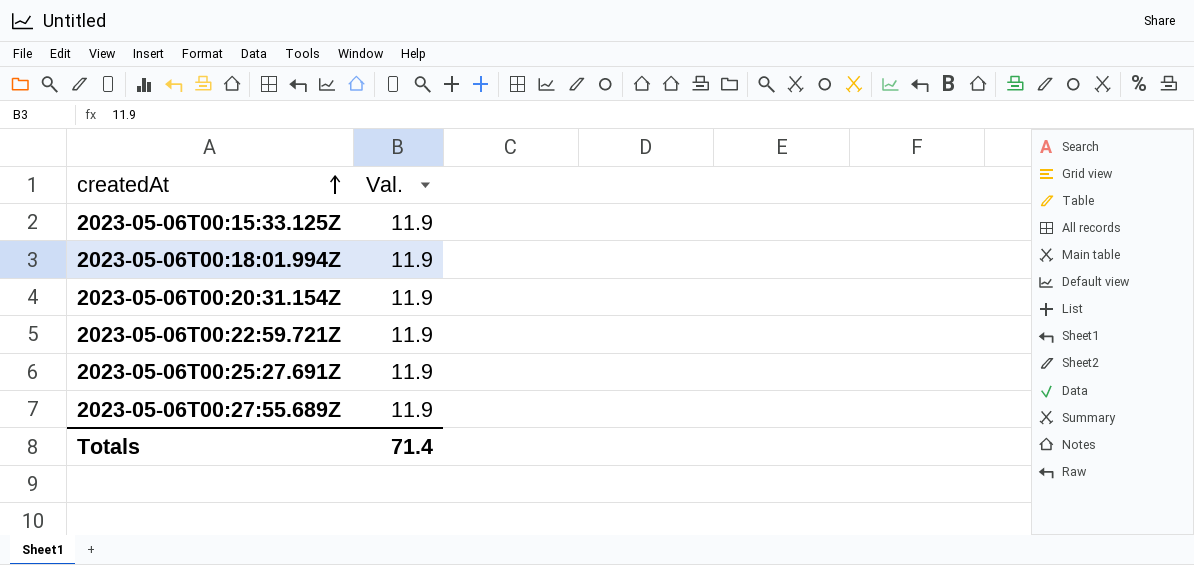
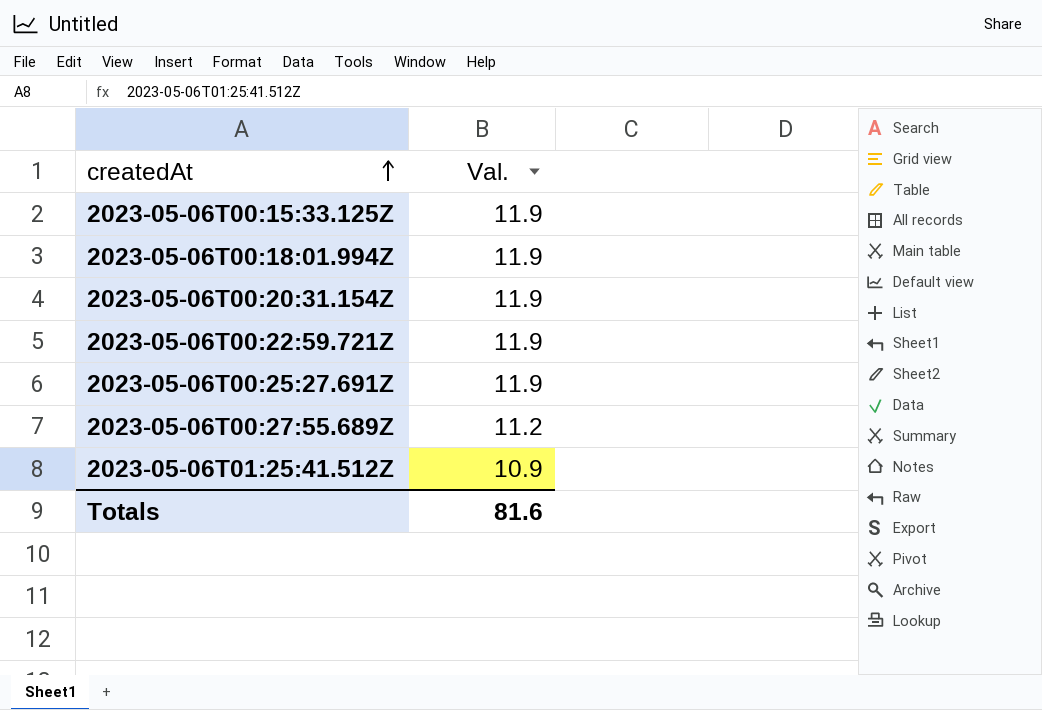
2023-05-06T00:27:55.689Z | Val.: 11.9 -> 11.2
row 2023-05-06T01:25:41.512Z: none -> 10.9
Totals | Val.: 71.4 -> 81.6

